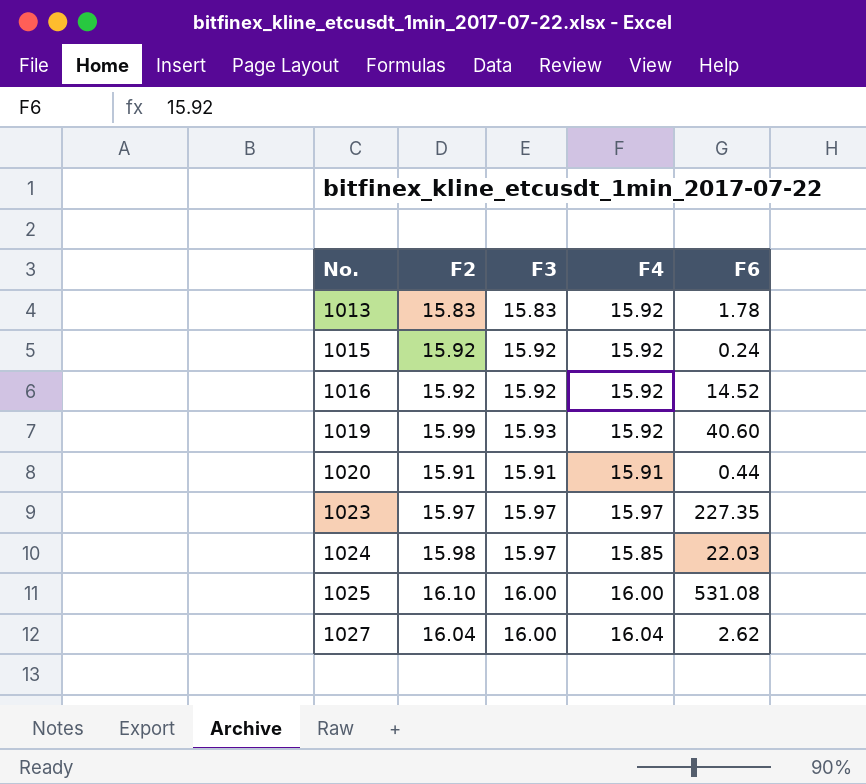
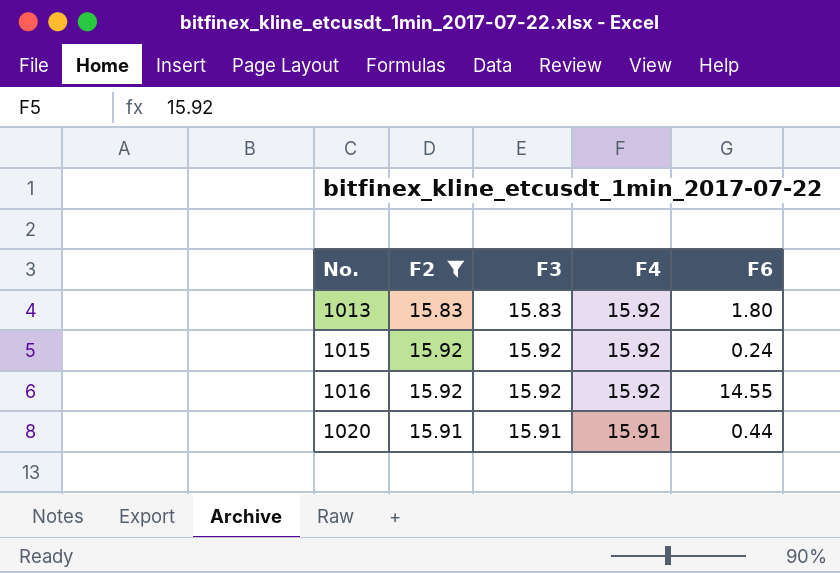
filter: none -> F2 <= 15.92
1013 | F6: 1.78 -> 1.80
1016 | F6: 14.52 -> 14.55

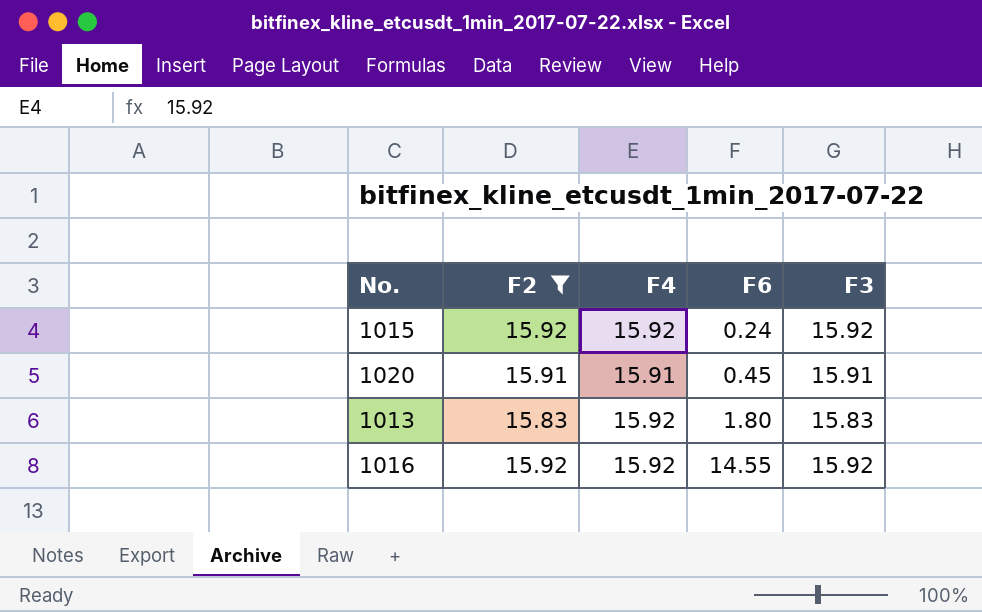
row order: No. ascending -> F6 ascending
column F3 | position: 3 -> 5
1020 | F6: 0.44 -> 0.45

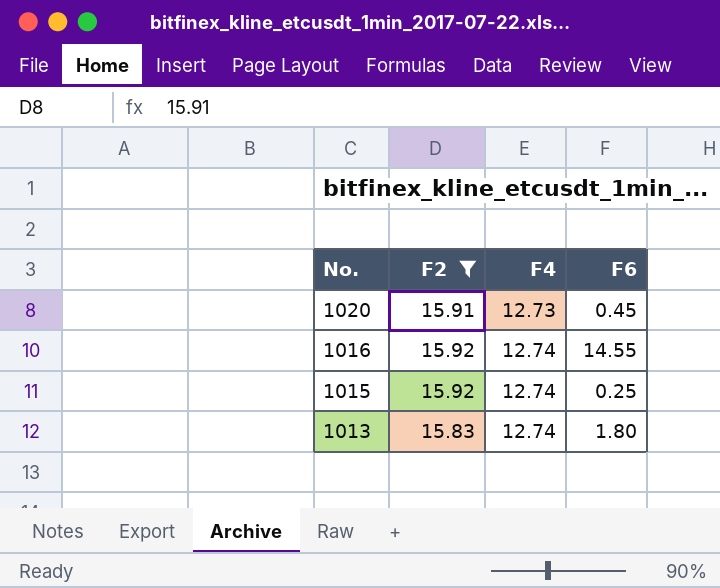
row order: F6 ascending -> No. descending
column F3 | position: 5 -> none
1020 | F4: 15.91 -> 12.73
1016 | F4: 15.92 -> 12.74
1015 | F4: 15.92 -> 12.74
1015 | F6: 0.24 -> 0.25
1013 | F4: 15.92 -> 12.74

